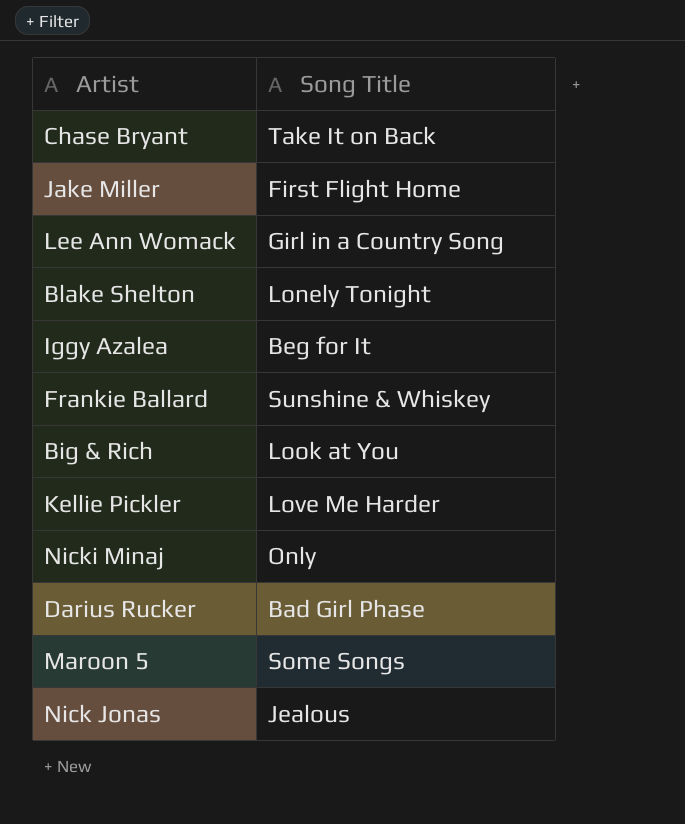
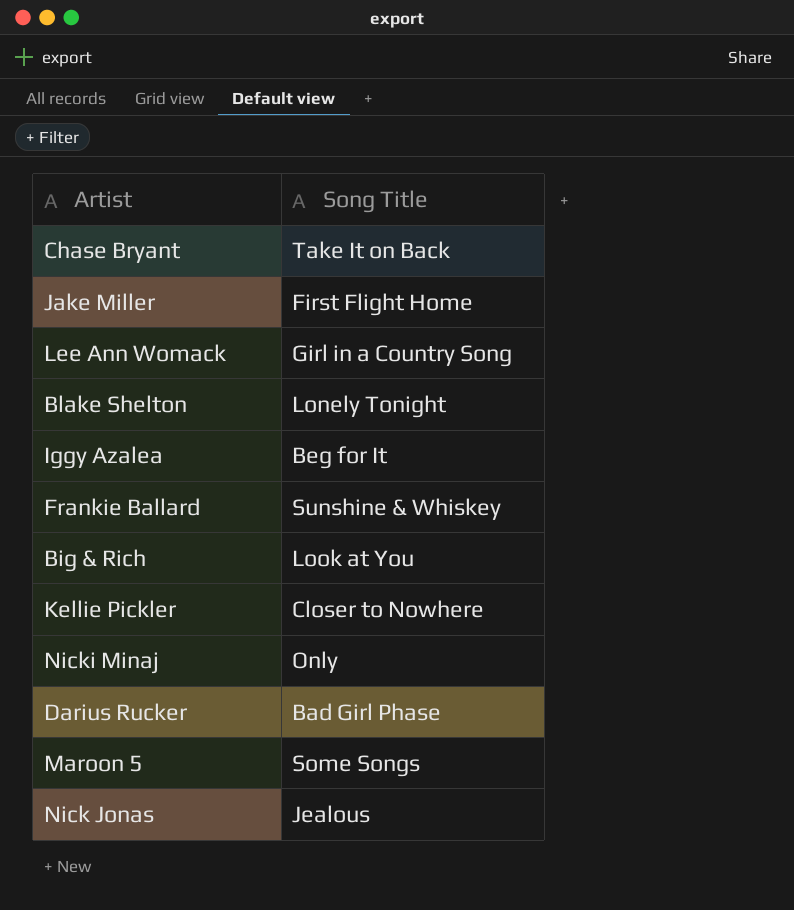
Kellie Pickler | Song Title: Love Me Harder -> Closer to Nowhere

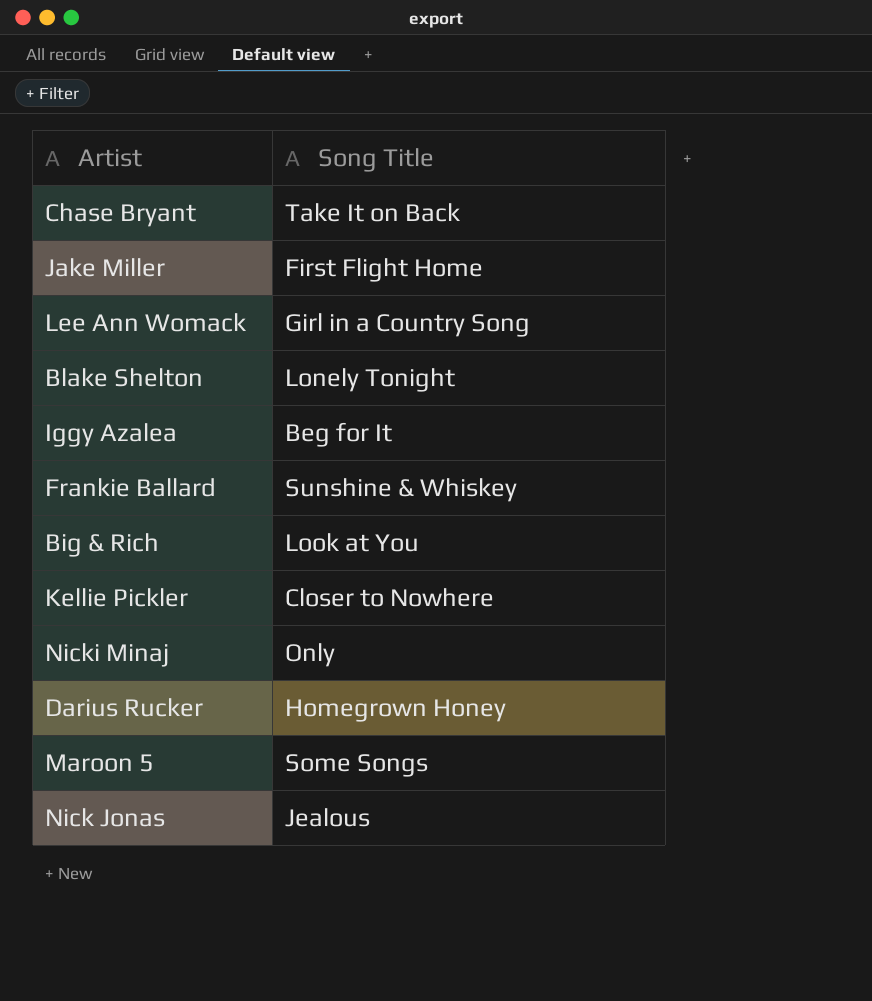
Darius Rucker | Song Title: Bad Girl Phase -> Homegrown Honey

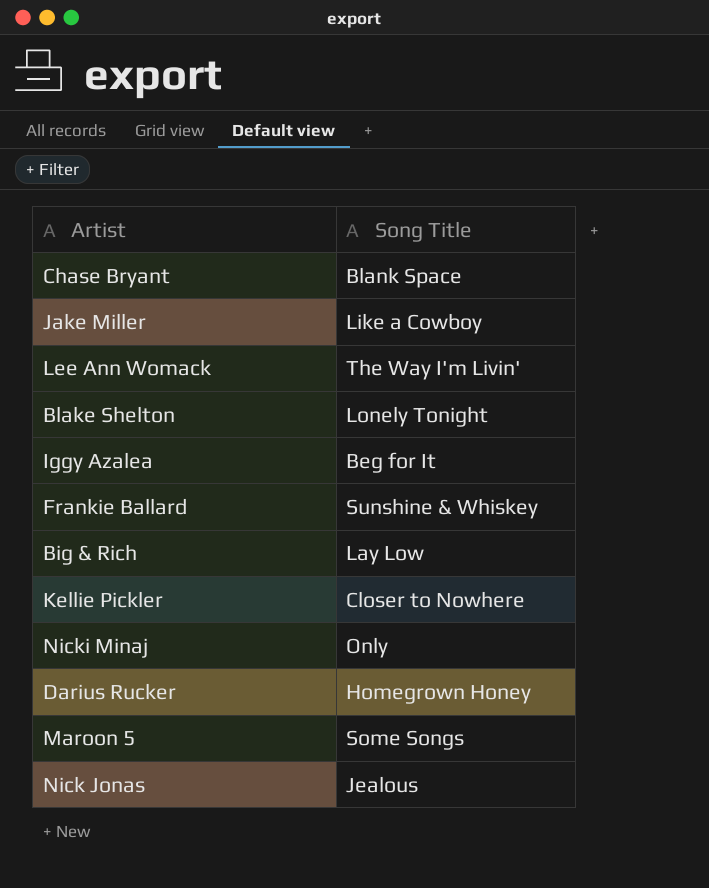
Chase Bryant | Song Title: Take It on Back -> Blank Space
Jake Miller | Song Title: First Flight Home -> Like a Cowboy
Lee Ann Womack | Song Title: Girl in a Country Song -> The Way I'm Livin'
Big & Rich | Song Title: Look at You -> Lay Low

